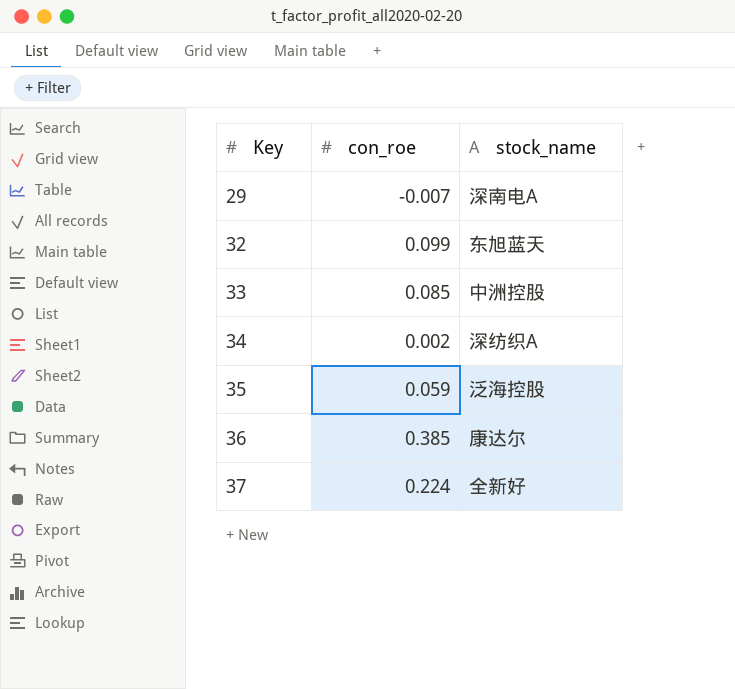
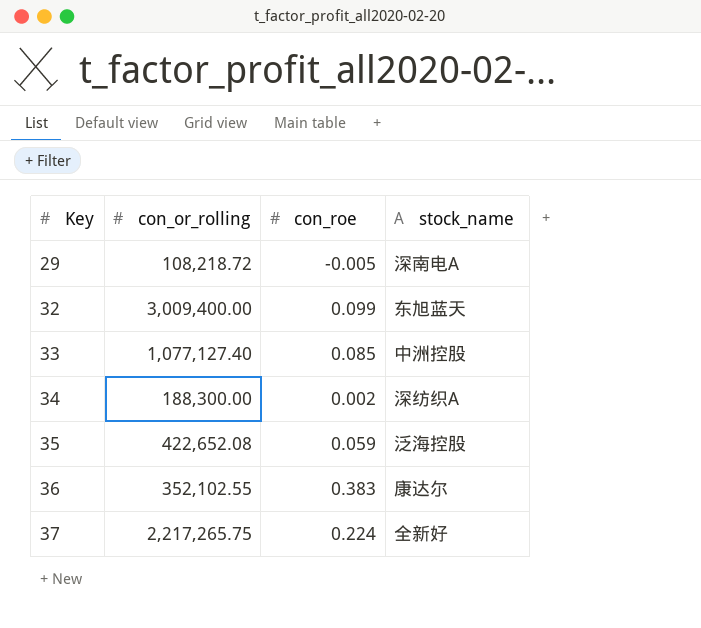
column con_or_rolling | position: none -> 2
29 | con_roe: -0.007 -> -0.005
36 | con_roe: 0.385 -> 0.383

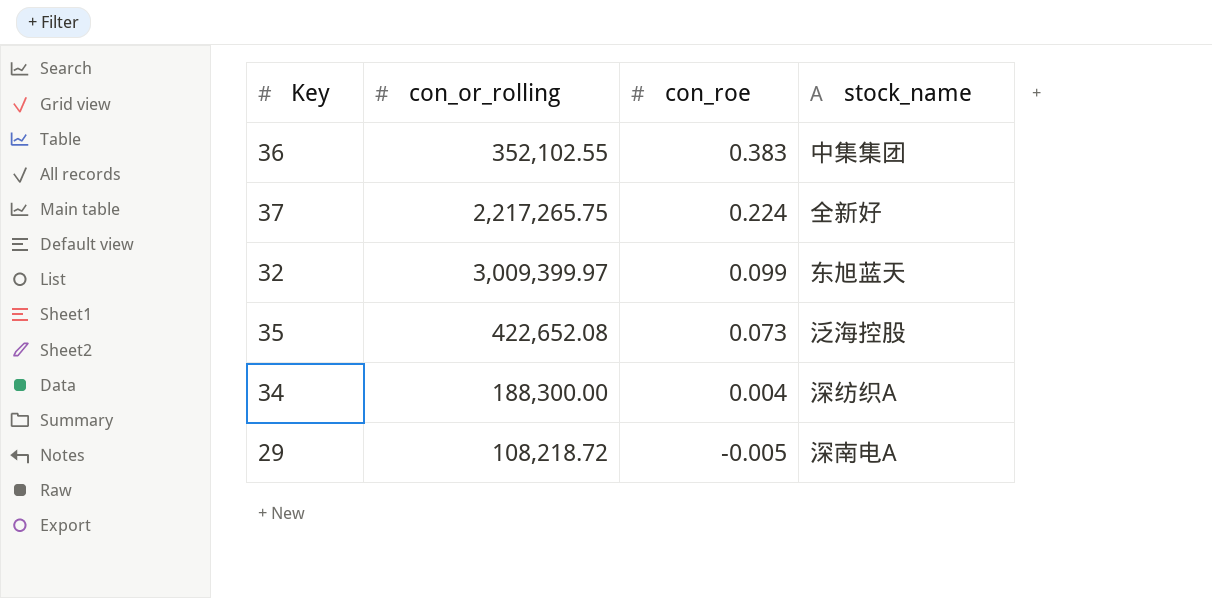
row order: Key ascending -> con_roe descending
row 33: 1,077,127.40 | 0.085 | 中洲控股 -> none
36 | stock_name: 康达尔 -> 中集集团
32 | con_or_rolling: 3,009,400.00 -> 3,009,399.97
35 | con_roe: 0.059 -> 0.073
34 | con_roe: 0.002 -> 0.004

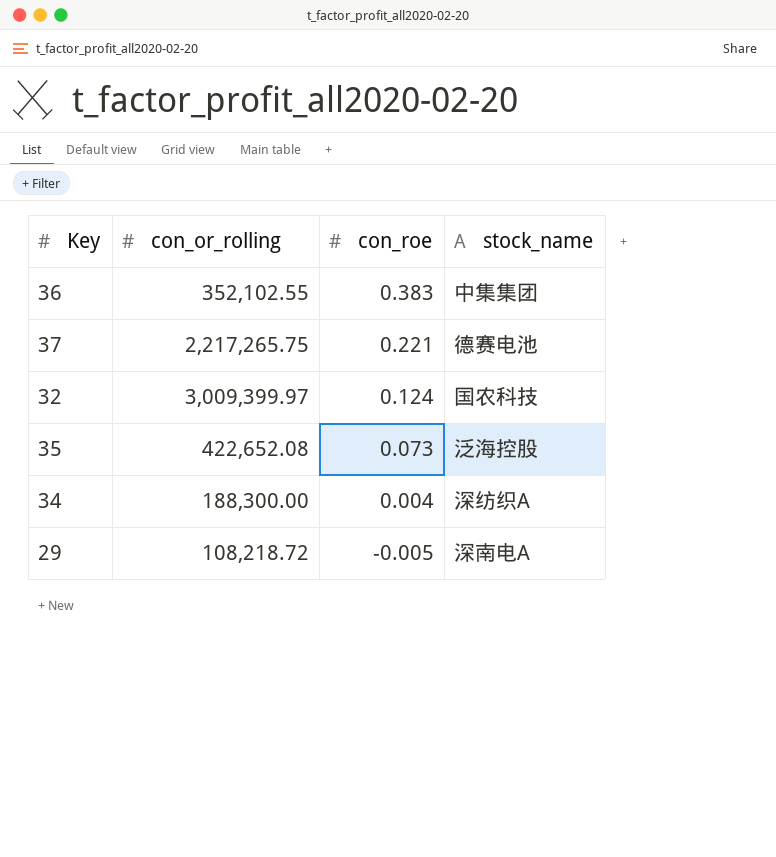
37 | con_roe: 0.224 -> 0.221
37 | stock_name: 全新好 -> 德赛电池
32 | con_roe: 0.099 -> 0.124
32 | stock_name: 东旭蓝天 -> 国农科技

